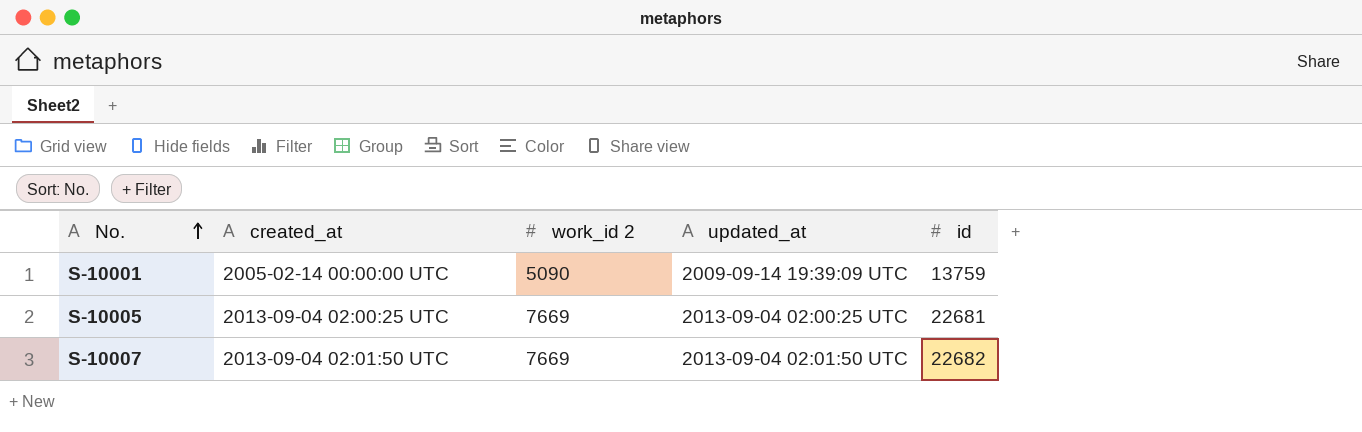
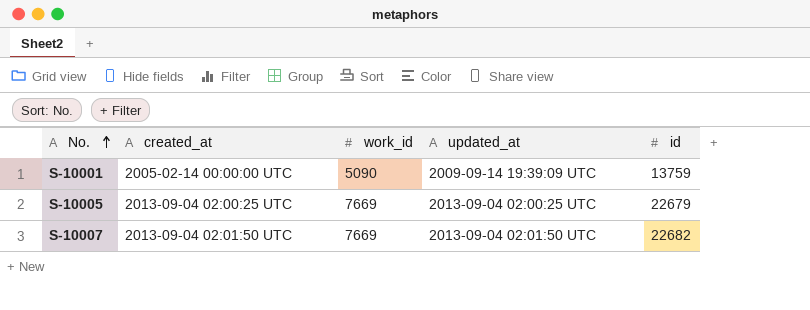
column name: work_id 2 -> work_id
S-10005 | id: 22681 -> 22679

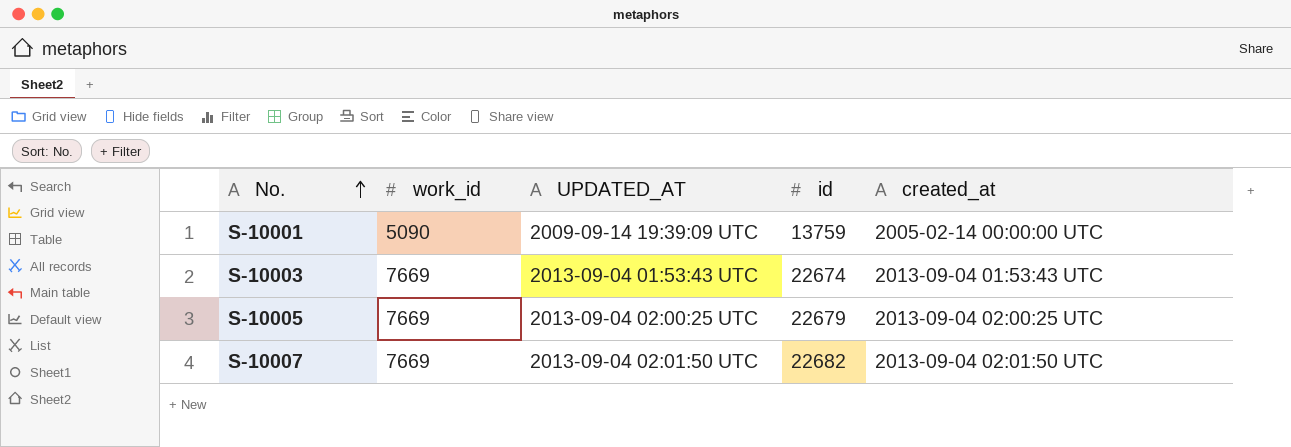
column name: updated_at -> UPDATED_AT
column created_at | position: 2 -> 5
row S-10003: none -> 7669 | 2013-09-04 01:53:43 UTC | 22674 | 2013-09-04 01:53:43 UTC

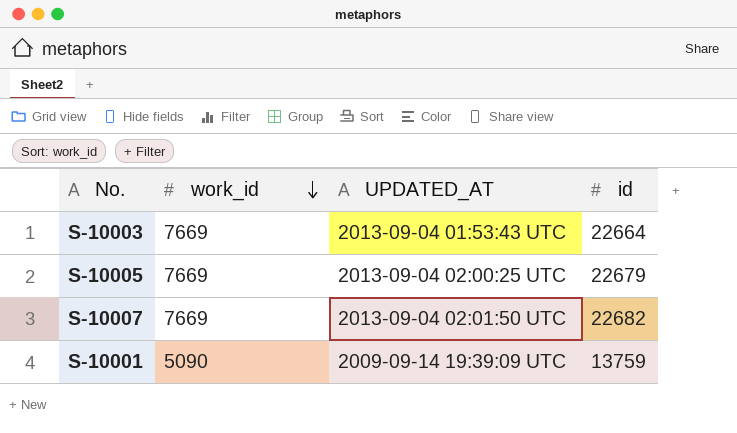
row order: No. ascending -> work_id descending
column created_at | position: 5 -> none
S-10003 | id: 22674 -> 22664

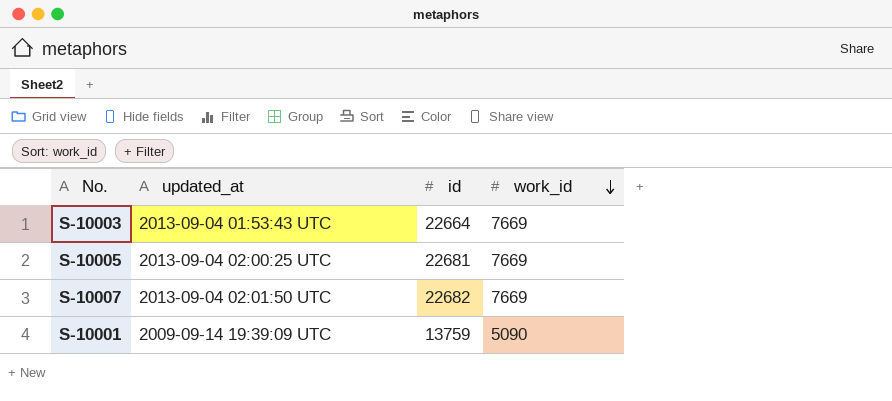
column name: UPDATED_AT -> updated_at
column work_id | position: 2 -> 4
S-10005 | id: 22679 -> 22681

